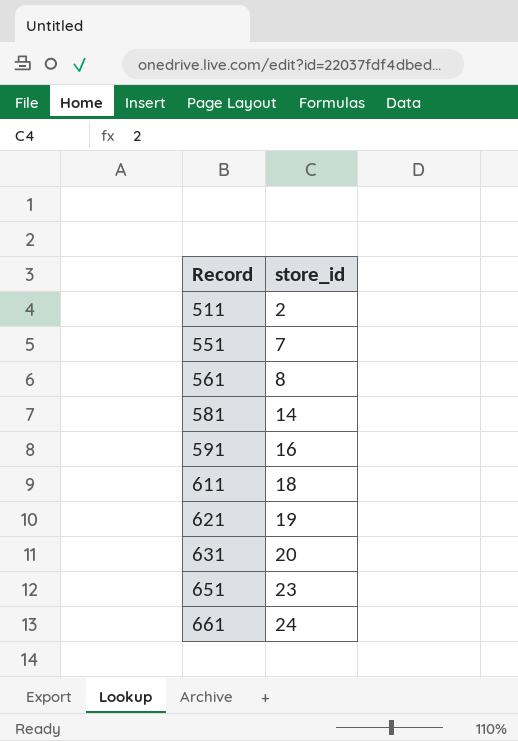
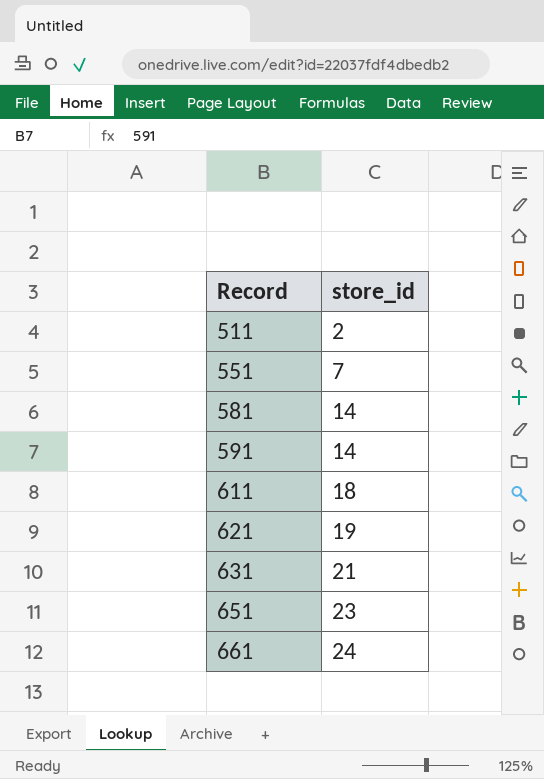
row 561: 8 -> none
591 | store_id: 16 -> 14
631 | store_id: 20 -> 21

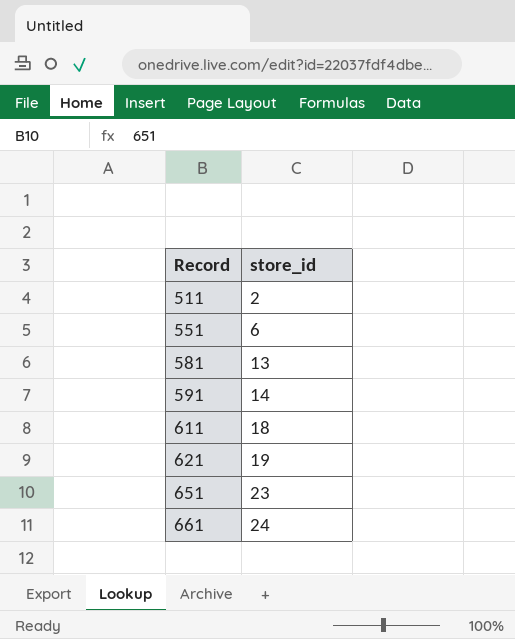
row 631: 21 -> none
551 | store_id: 7 -> 6
581 | store_id: 14 -> 13

